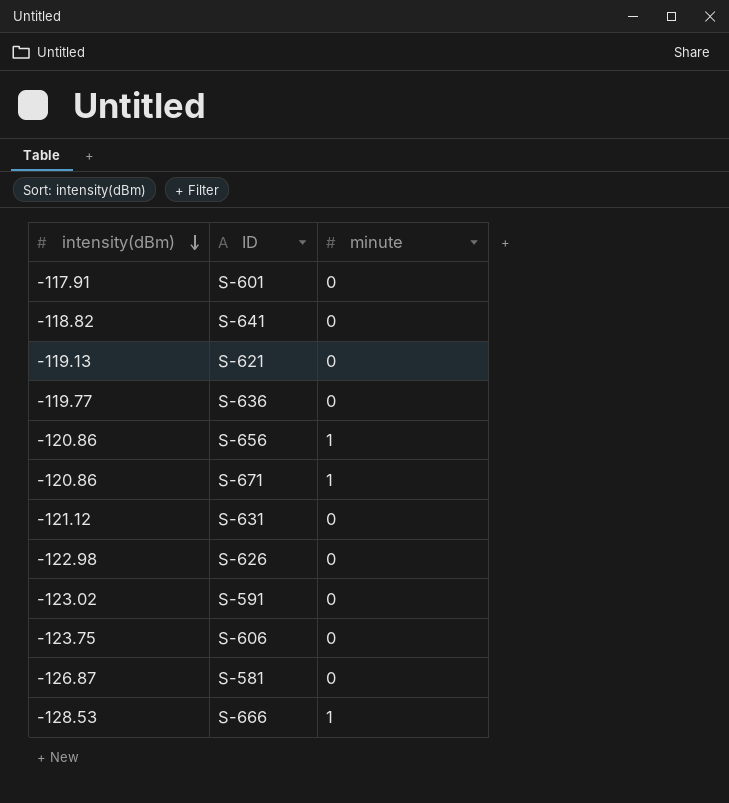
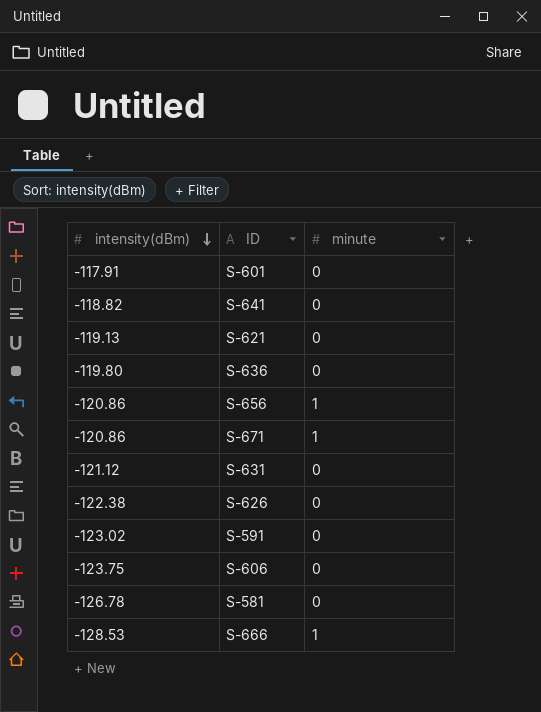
S-636 | intensity(dBm): -119.77 -> -119.80
S-626 | intensity(dBm): -122.98 -> -122.38
S-581 | intensity(dBm): -126.87 -> -126.78

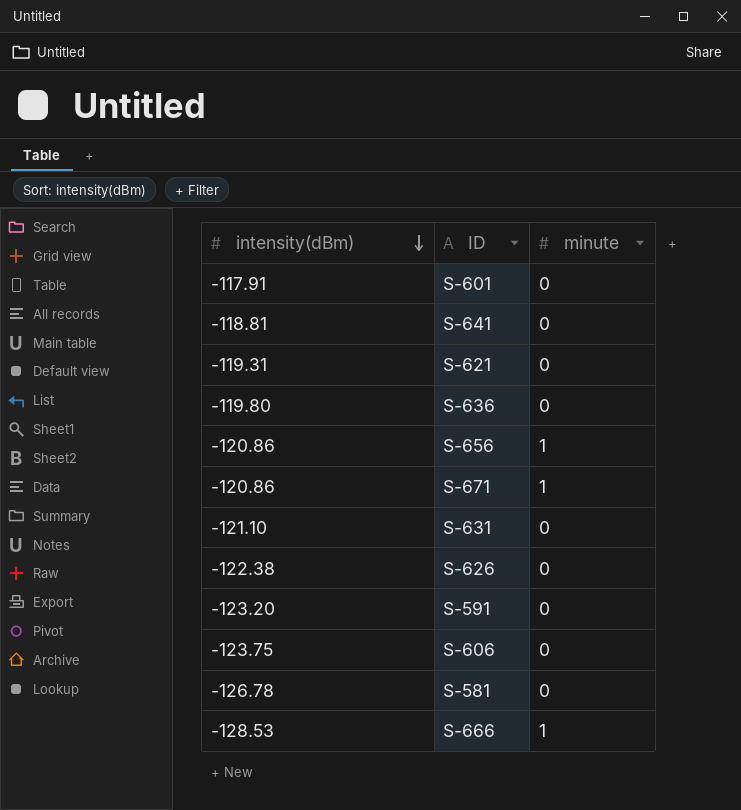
S-641 | intensity(dBm): -118.82 -> -118.81
S-621 | intensity(dBm): -119.13 -> -119.31
S-631 | intensity(dBm): -121.12 -> -121.10
S-591 | intensity(dBm): -123.02 -> -123.20

